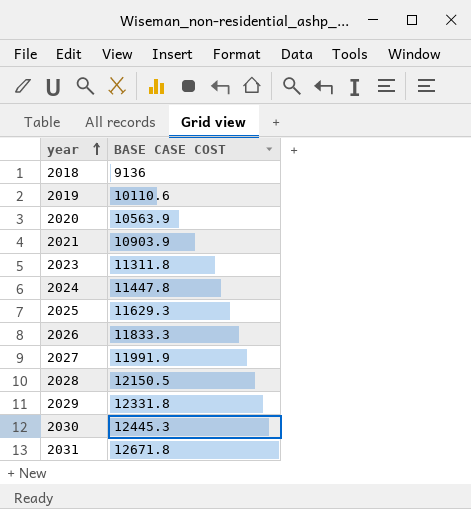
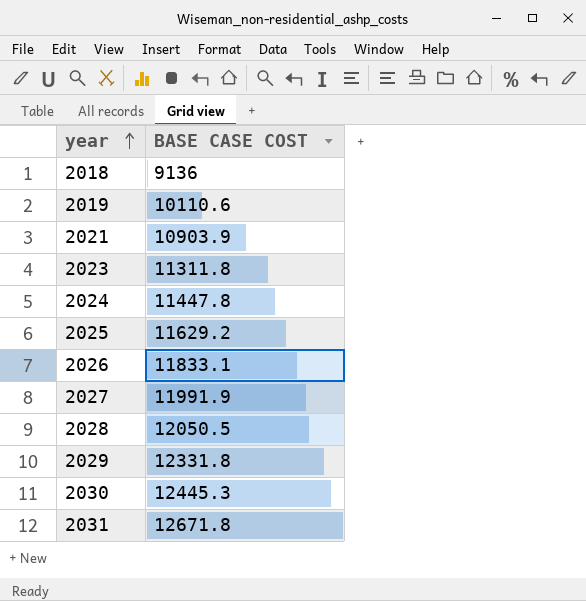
row 2020: 10563.9 -> none
2025 | BASE CASE COST: 11629.3 -> 11629.2
2026 | BASE CASE COST: 11833.3 -> 11833.1
2028 | BASE CASE COST: 12150.5 -> 12050.5

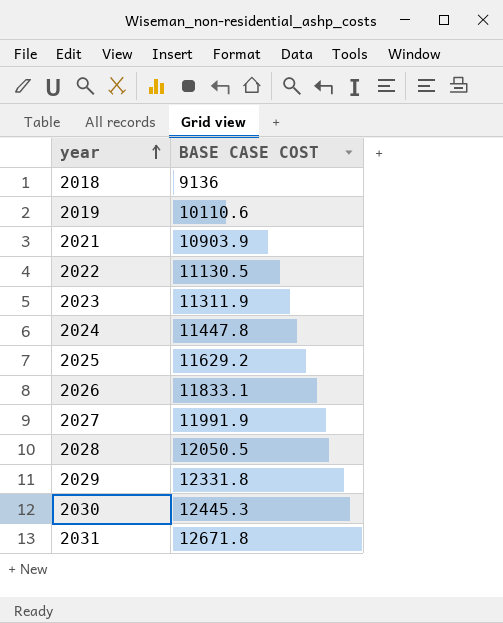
row 2022: none -> 11130.5
2023 | BASE CASE COST: 11311.8 -> 11311.9

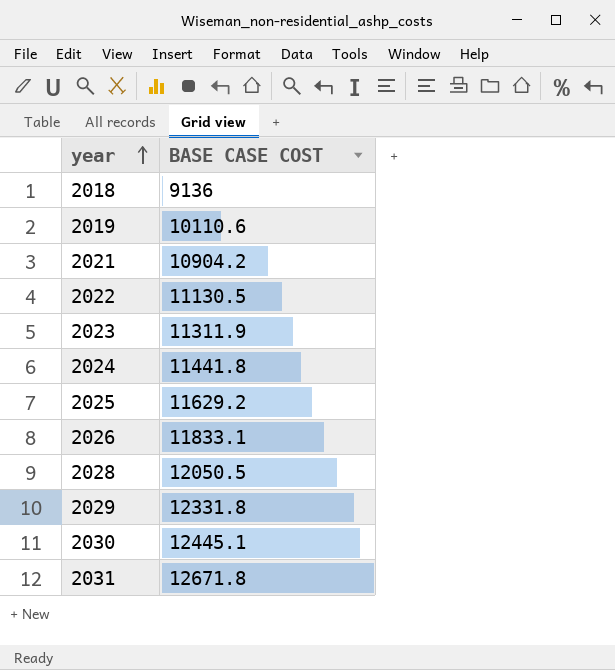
row 2027: 11991.9 -> none
2021 | BASE CASE COST: 10903.9 -> 10904.2
2024 | BASE CASE COST: 11447.8 -> 11441.8
2030 | BASE CASE COST: 12445.3 -> 12445.1

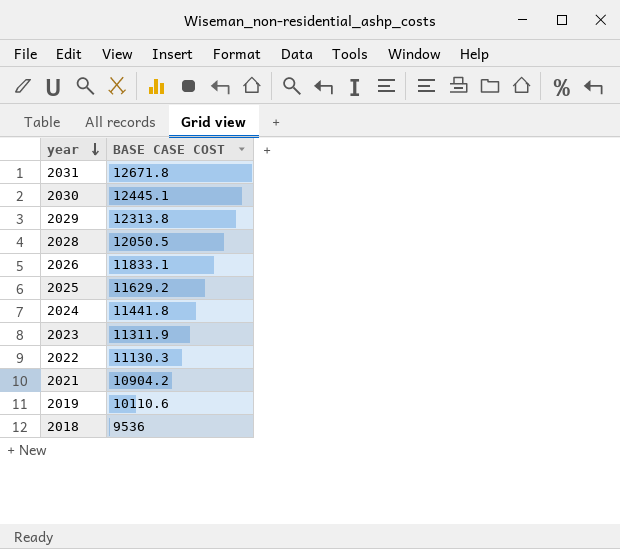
row order: year ascending -> year descending
2029 | BASE CASE COST: 12331.8 -> 12313.8
2022 | BASE CASE COST: 11130.5 -> 11130.3
2018 | BASE CASE COST: 9136 -> 9536

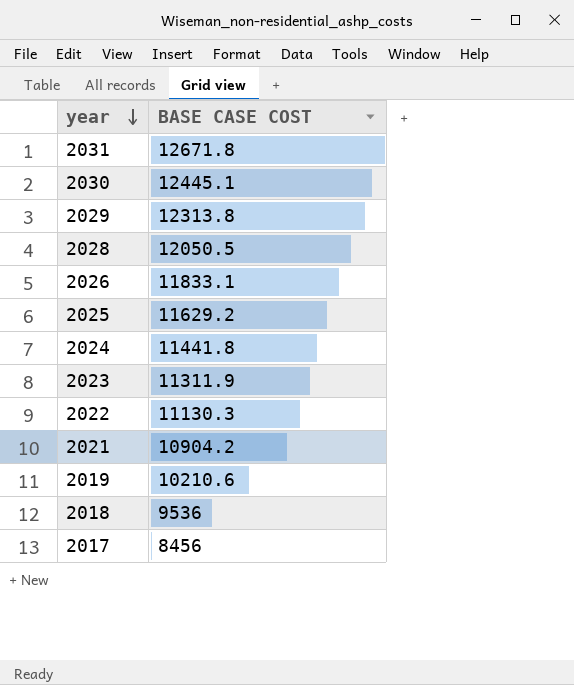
2019 | BASE CASE COST: 10110.6 -> 10210.6
row 2017: none -> 8456

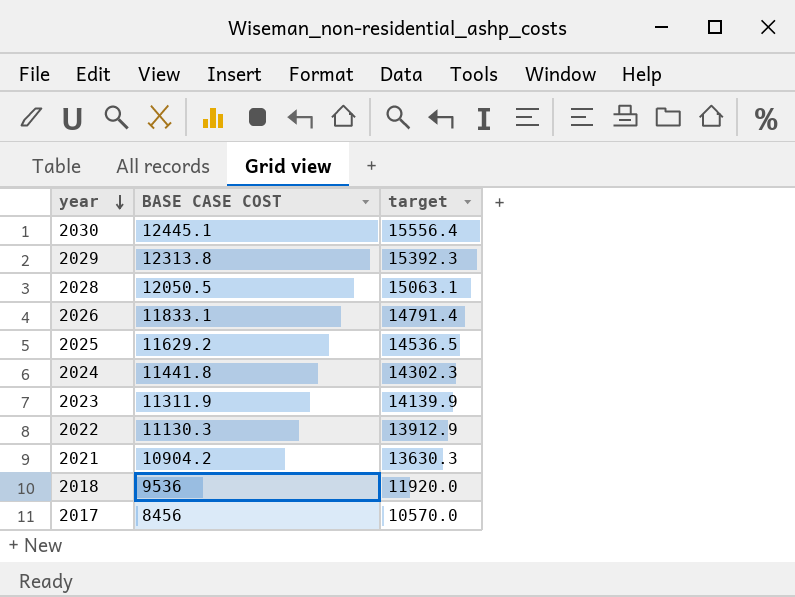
column target | formula: none -> [BASE CASE COST] * 1.25
row 2031: 12671.8 -> none
row 2019: 10210.6 -> none

